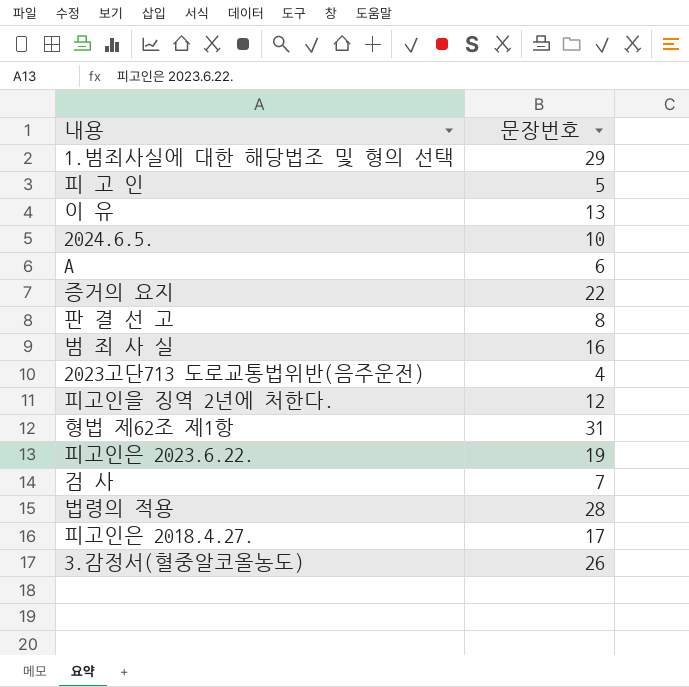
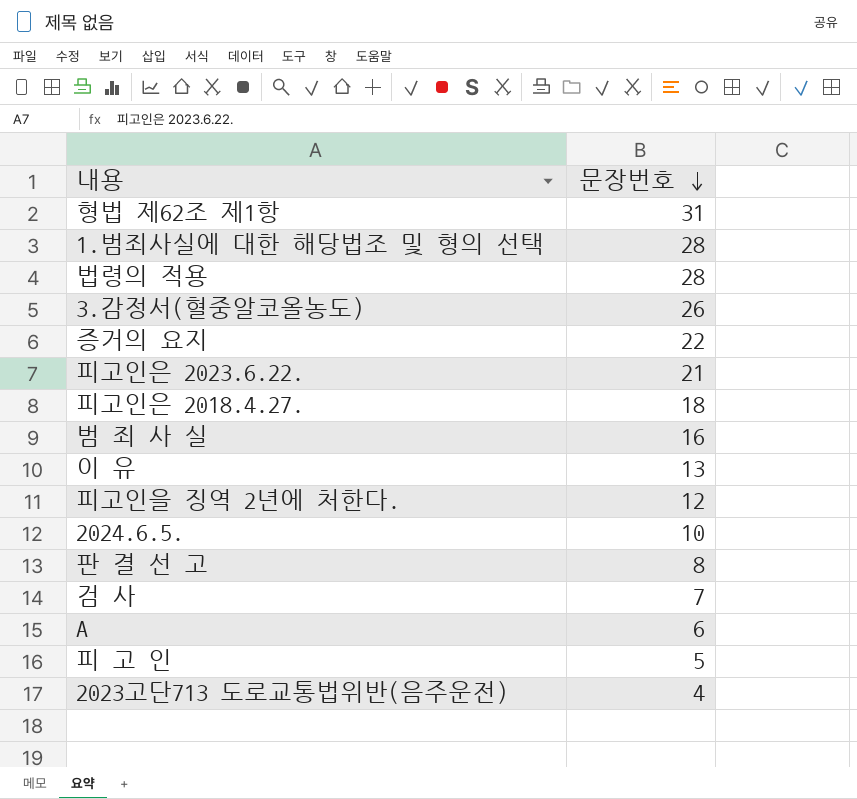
row order: none -> 문장번호 descending
1.범죄사실에 대한 해당법조 및 형의 선택 | 문장번호: 29 -> 28
피고인은 2023.6.22. | 문장번호: 19 -> 21
피고인은 2018.4.27. | 문장번호: 17 -> 18

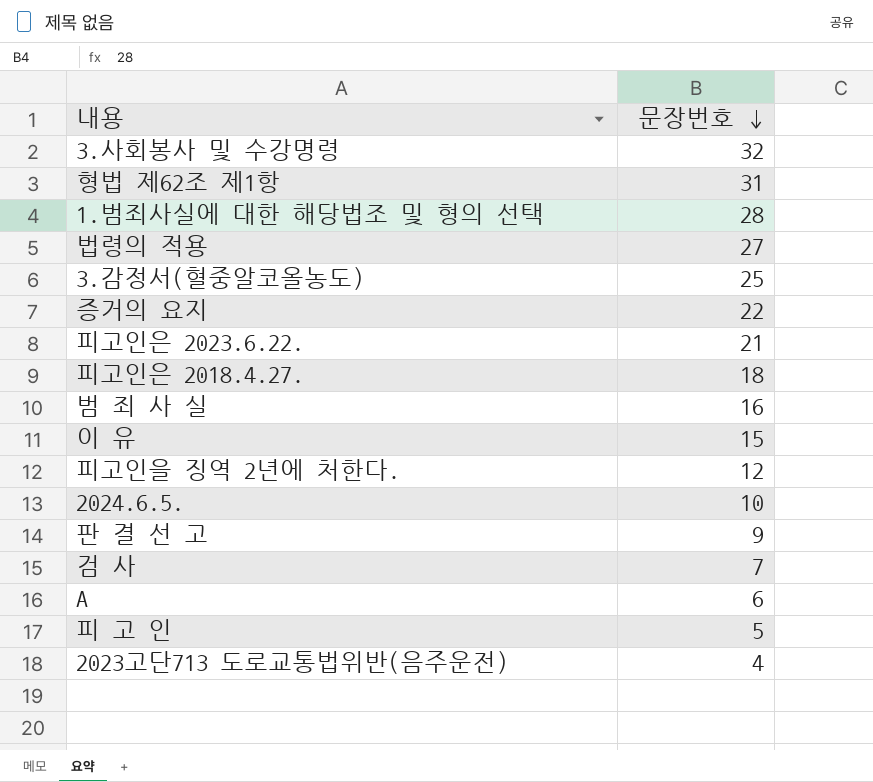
row 3.사회봉사 및 수강명령: none -> 32
법령의 적용 | 문장번호: 28 -> 27
3.감정서(혈중알코올농도) | 문장번호: 26 -> 25
이 유 | 문장번호: 13 -> 15
판 결 선 고 | 문장번호: 8 -> 9

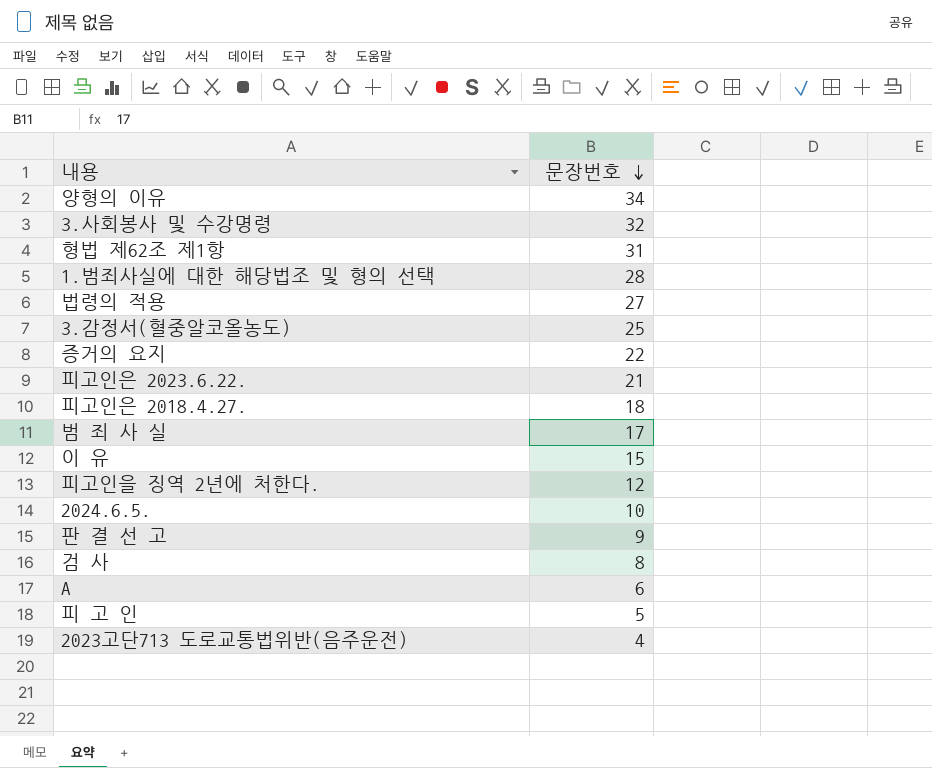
row 양형의 이유: none -> 34
범 죄 사 실 | 문장번호: 16 -> 17
검 사 | 문장번호: 7 -> 8

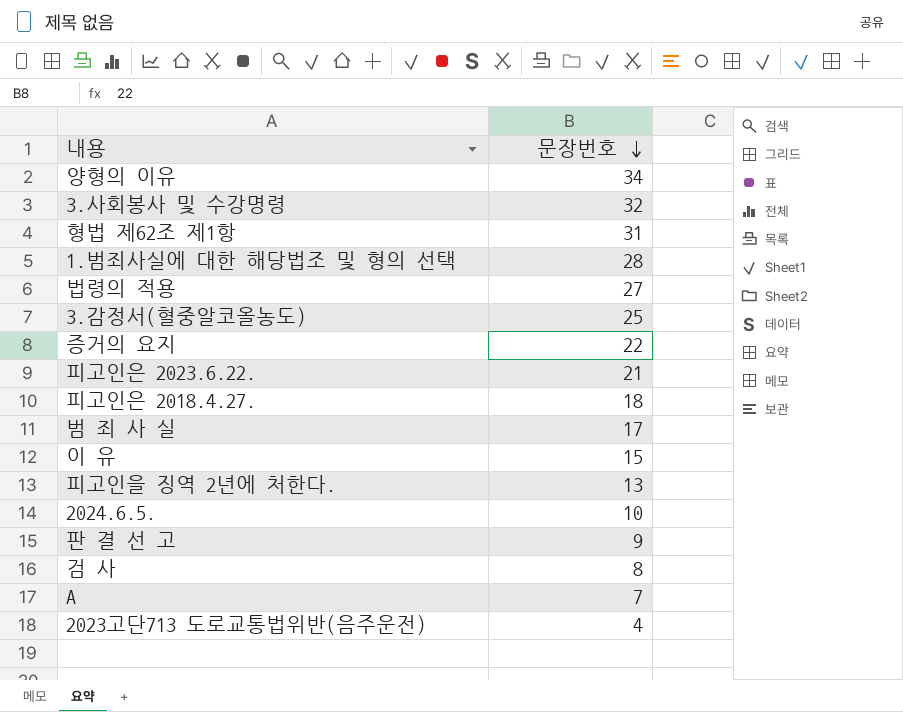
row 피 고 인: 5 -> none
피고인을 징역 2년에 처한다. | 문장번호: 12 -> 13
A | 문장번호: 6 -> 7

